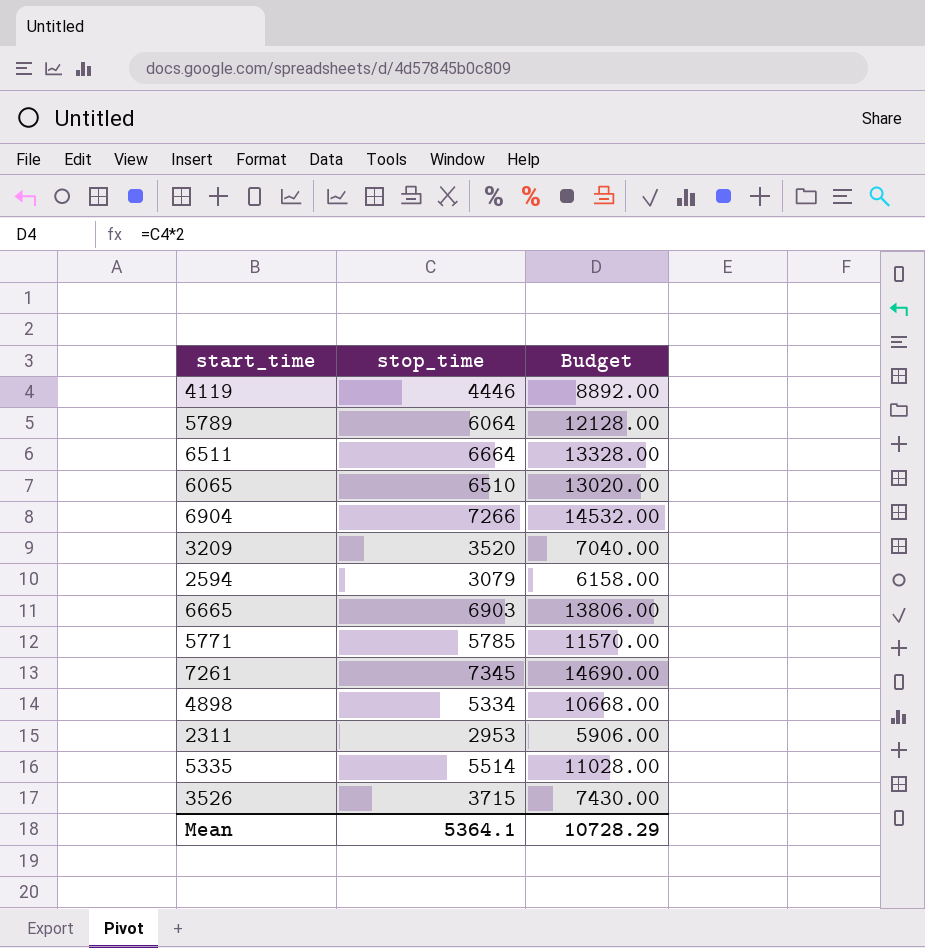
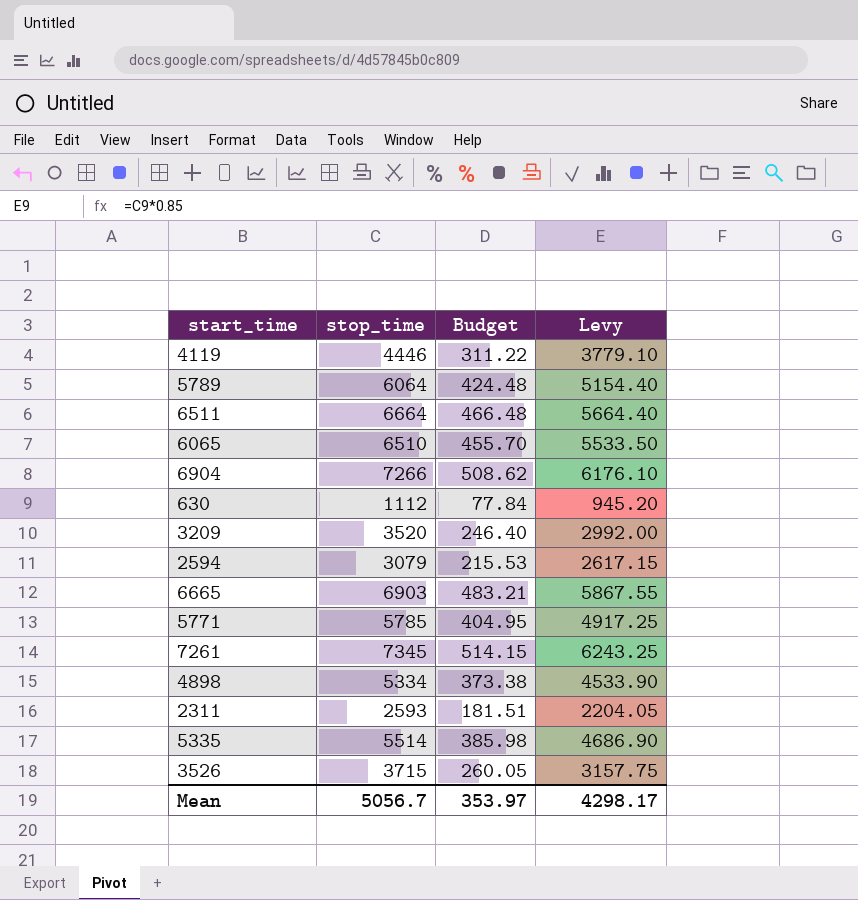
column Budget | formula: [stop_time] * 2 -> [stop_time] * 0.07
column Levy | formula: none -> [stop_time] * 0.85
row 630: none -> 1112 | 77.84 | 945.20
2311 | stop_time: 2953 -> 2593
Mean | stop_time: 5364.1 -> 5056.7
Mean | Budget: 10728.29 -> 353.97

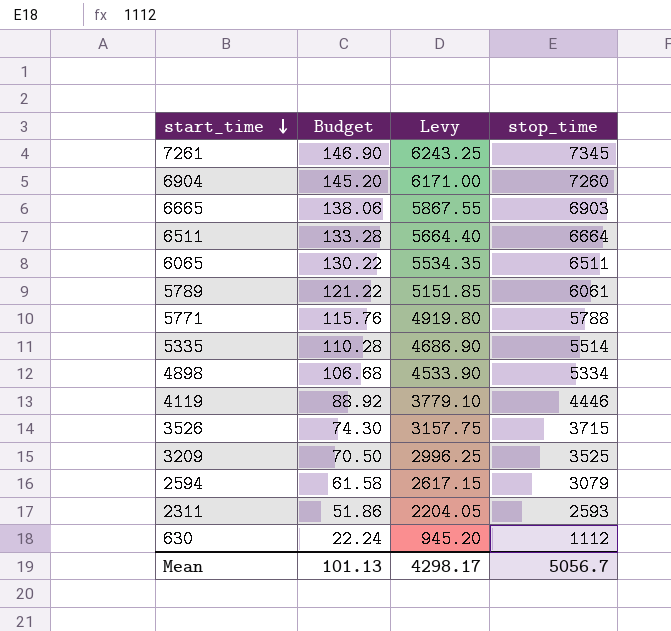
row order: none -> start_time descending
column Budget | formula: [stop_time] * 0.07 -> [stop_time] * 0.02
column stop_time | position: 2 -> 4
6904 | Levy: 6176.10 -> 6171.00
6904 | stop_time: 7266 -> 7260
6065 | Levy: 5533.50 -> 5534.35
6065 | stop_time: 6510 -> 6511
5789 | Levy: 5154.40 -> 5151.85
5789 | stop_time: 6064 -> 6061
5771 | Levy: 4917.25 -> 4919.80
5771 | stop_time: 5785 -> 5788
3209 | Levy: 2992.00 -> 2996.25
3209 | stop_time: 3520 -> 3525
Mean | Budget: 353.97 -> 101.13

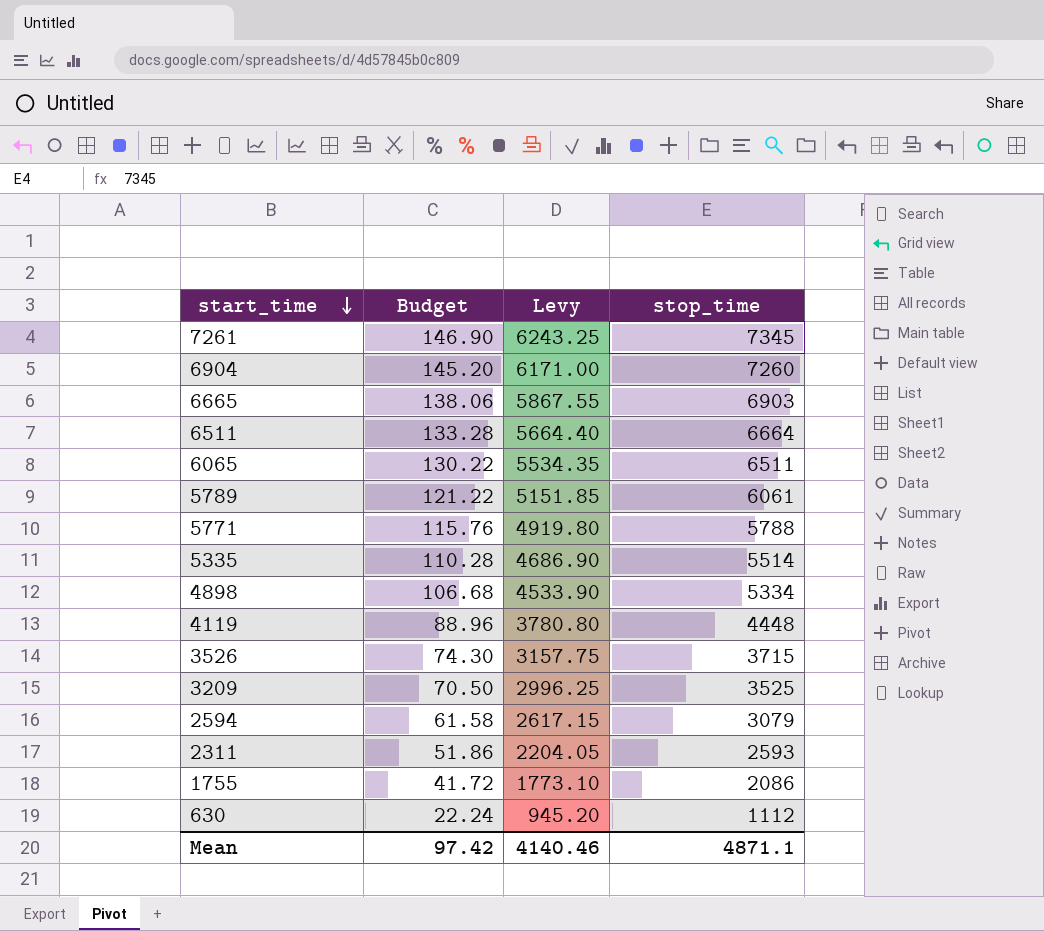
4119 | Budget: 88.92 -> 88.96
4119 | Levy: 3779.10 -> 3780.80
4119 | stop_time: 4446 -> 4448
row 1755: none -> 41.72 | 1773.10 | 2086
Mean | Budget: 101.13 -> 97.42
Mean | Levy: 4298.17 -> 4140.46
Mean | stop_time: 5056.7 -> 4871.1

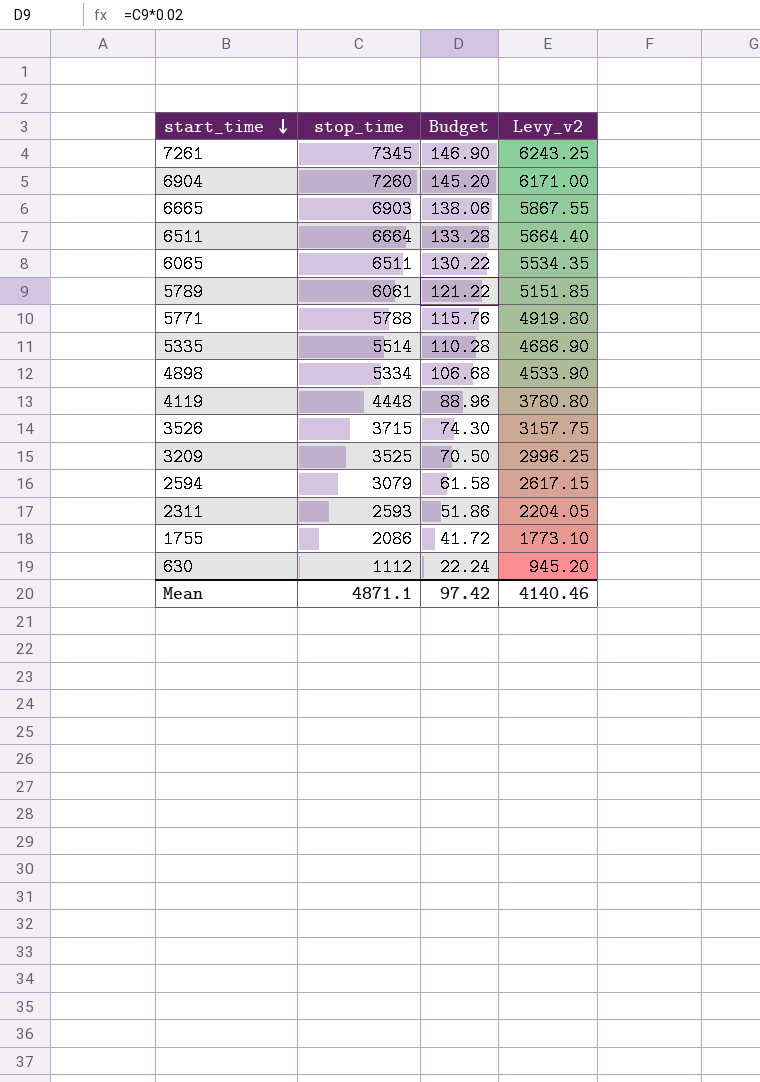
column stop_time | position: 4 -> 2
column name: Levy -> Levy_v2

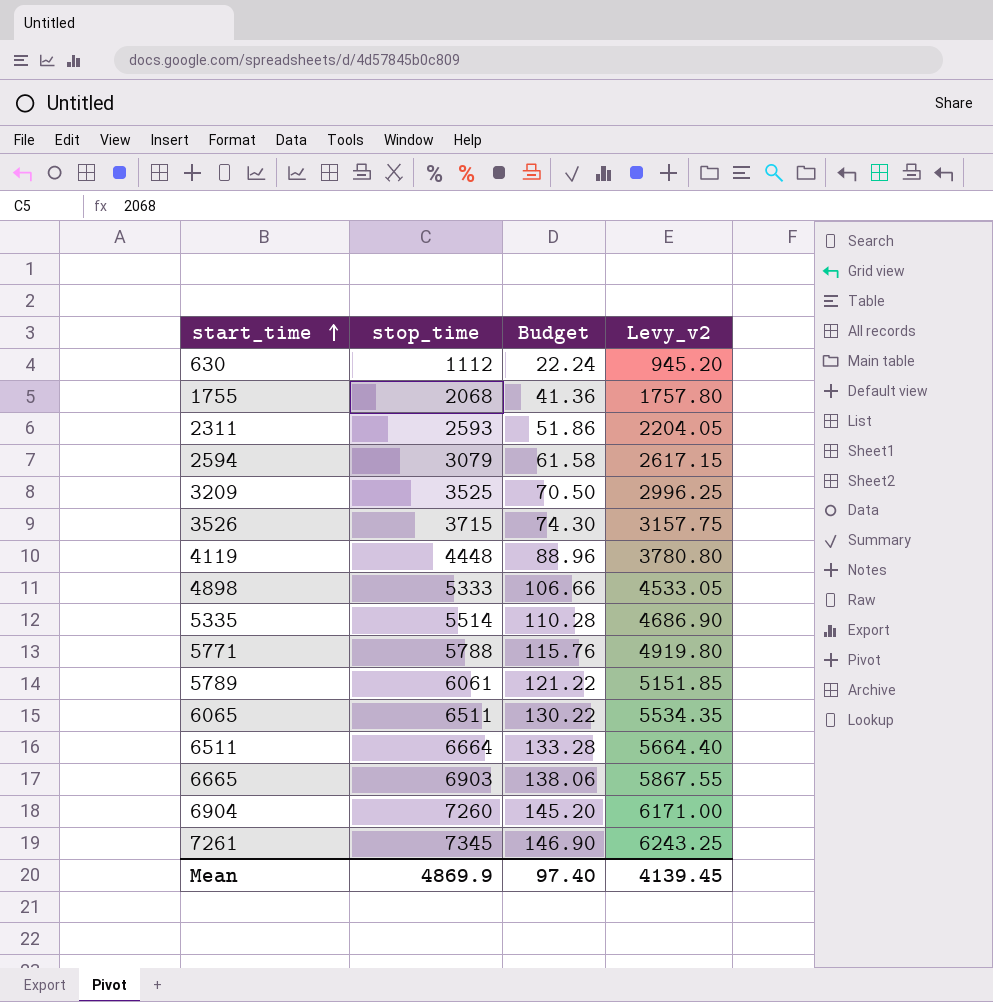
row order: start_time descending -> start_time ascending
1755 | stop_time: 2086 -> 2068
1755 | Budget: 41.72 -> 41.36
1755 | Levy_v2: 1773.10 -> 1757.80
4898 | stop_time: 5334 -> 5333
4898 | Budget: 106.68 -> 106.66
4898 | Levy_v2: 4533.90 -> 4533.05
Mean | stop_time: 4871.1 -> 4869.9
Mean | Budget: 97.42 -> 97.40
Mean | Levy_v2: 4140.46 -> 4139.45

